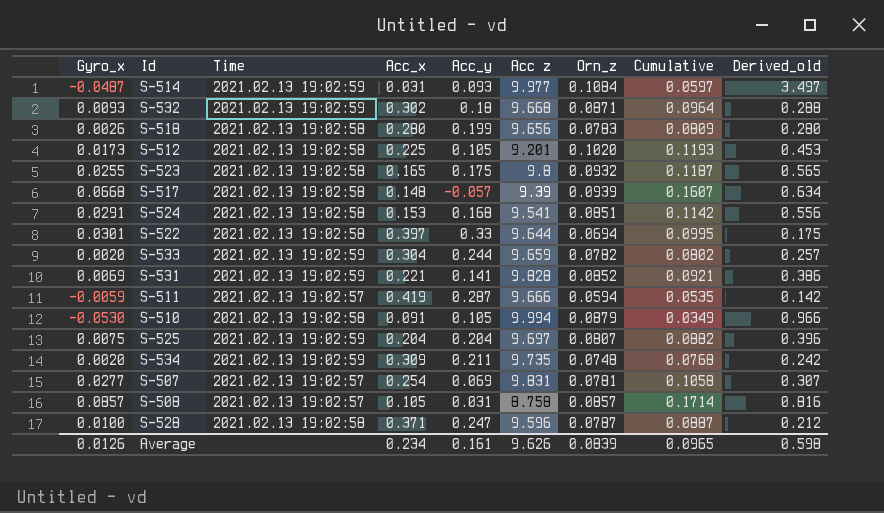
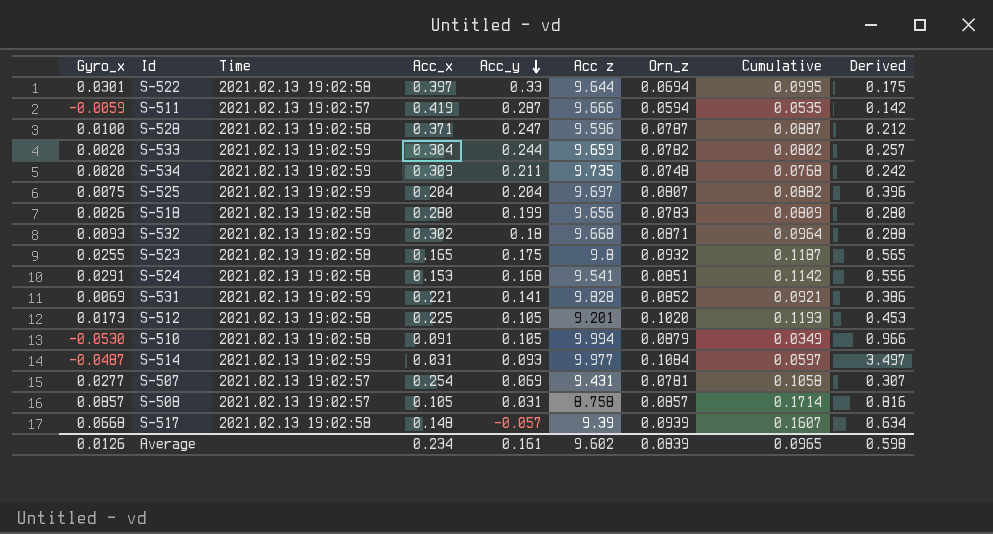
row order: none -> Acc_y descending
column name: Derived_old -> Derived
S-507 | Acc z: 9.831 -> 9.431
Average | Acc z: 9.626 -> 9.602

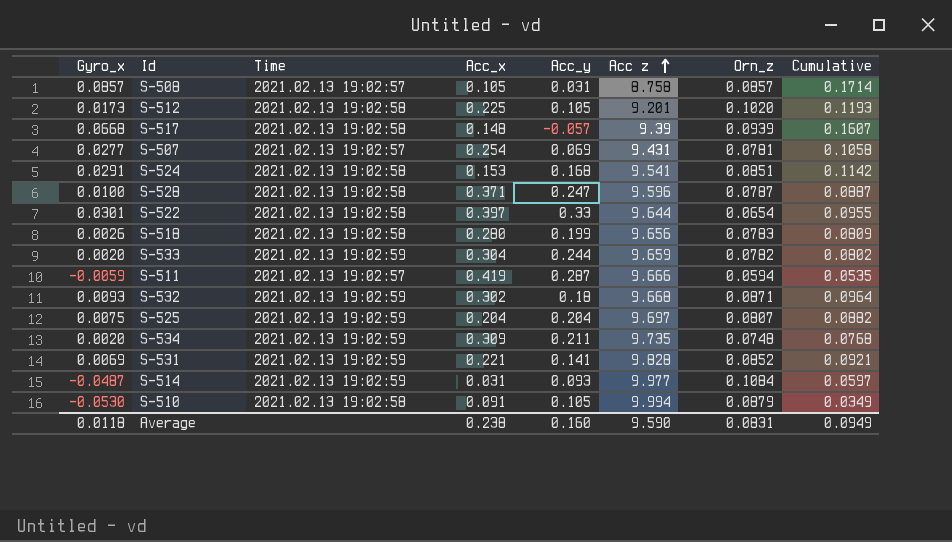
row order: Acc_y descending -> Acc z ascending
column Derived | formula: [Orn_z] / [Acc_x] -> none
row S-523: 0.0255 | 2021.02.13 19:02:58 | 0.165 | 0.175 | 9.8 | 0.0932 | 0.1187 | 0.565 -> none
S-522 | Orn_z: 0.0694 -> 0.0654
S-522 | Cumulative: 0.0995 -> 0.0955
Average | Gyro_x: 0.0126 -> 0.0118
Average | Acc_x: 0.234 -> 0.238
Average | Acc_y: 0.161 -> 0.160
Average | Acc z: 9.602 -> 9.590
Average | Orn_z: 0.0839 -> 0.0831
Average | Cumulative: 0.0965 -> 0.0949

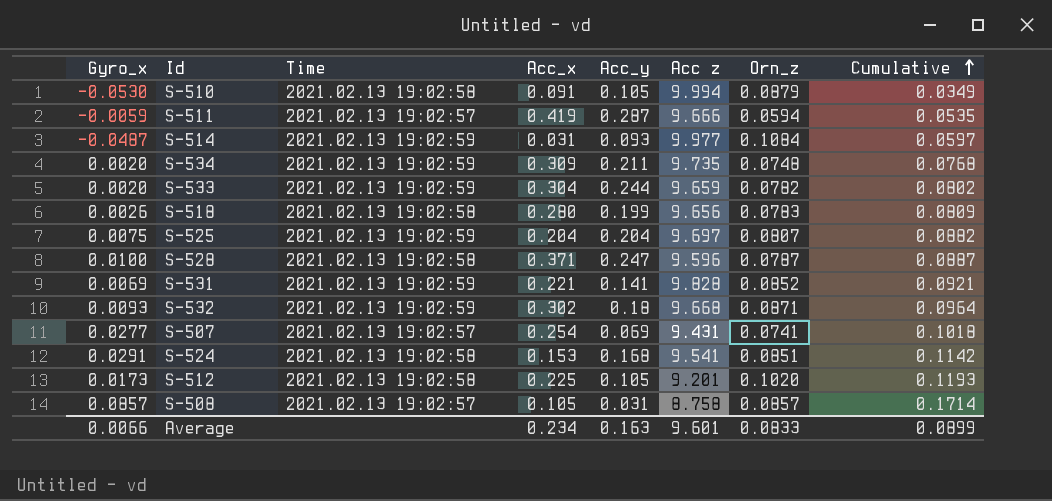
row order: Acc z ascending -> Cumulative ascending
row S-517: 0.0668 | 2021.02.13 19:02:58 | 0.148 | -0.057 | 9.39 | 0.0939 | 0.1607 -> none
row S-522: 0.0301 | 2021.02.13 19:02:58 | 0.397 | 0.33 | 9.644 | 0.0654 | 0.0955 -> none
S-507 | Orn_z: 0.0781 -> 0.0741
S-507 | Cumulative: 0.1058 -> 0.1018
Average | Gyro_x: 0.0118 -> 0.0066
Average | Acc_x: 0.238 -> 0.234
Average | Acc_y: 0.160 -> 0.163
Average | Acc z: 9.590 -> 9.601
Average | Orn_z: 0.0831 -> 0.0833
Average | Cumulative: 0.0949 -> 0.0899

